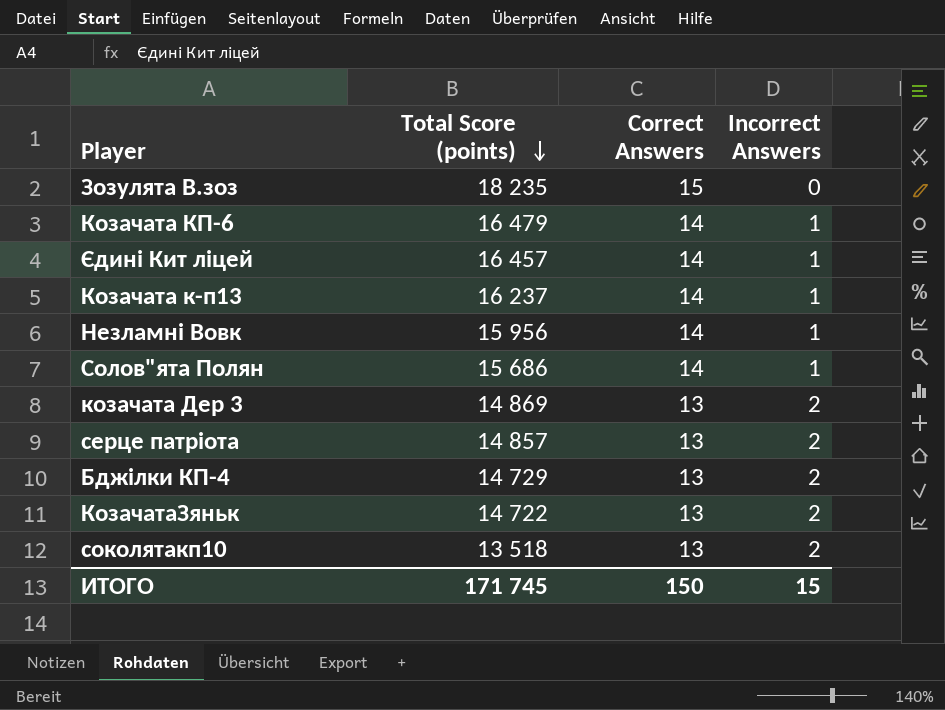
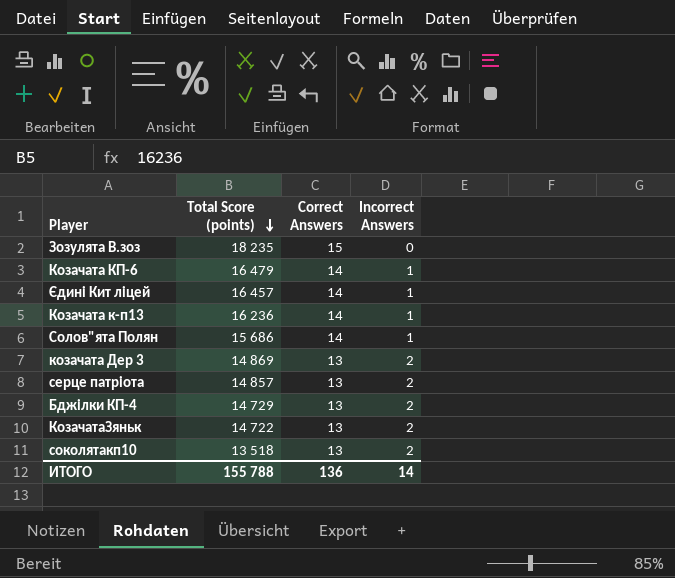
row Незламні Вовк: 15 956 | 14 | 1 -> none
Козачата к-п13 | Total Score (points): 16 237 -> 16 236
ИТОГО | Total Score (points): 171 745 -> 155 788
ИТОГО | Correct Answers: 150 -> 136
ИТОГО | Incorrect Answers: 15 -> 14

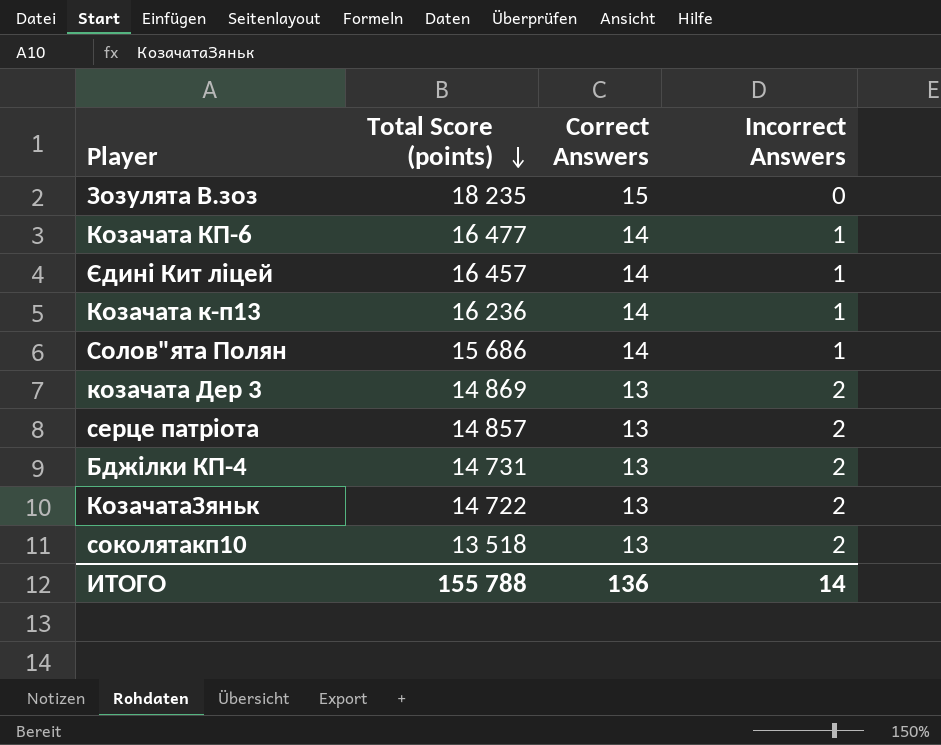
Козачата КП-6 | Total Score (points): 16 479 -> 16 477
Бджілки КП-4 | Total Score (points): 14 729 -> 14 731

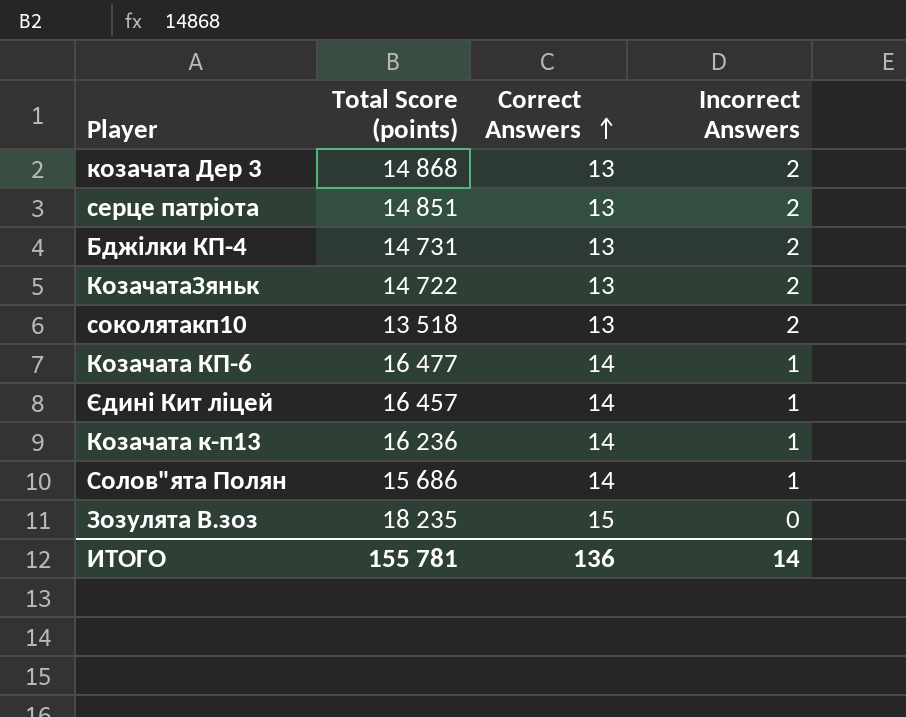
row order: Total Score (points) descending -> Correct Answers ascending
козачата Дер 3 | Total Score (points): 14 869 -> 14 868
серце патріота | Total Score (points): 14 857 -> 14 851
ИТОГО | Total Score (points): 155 788 -> 155 781

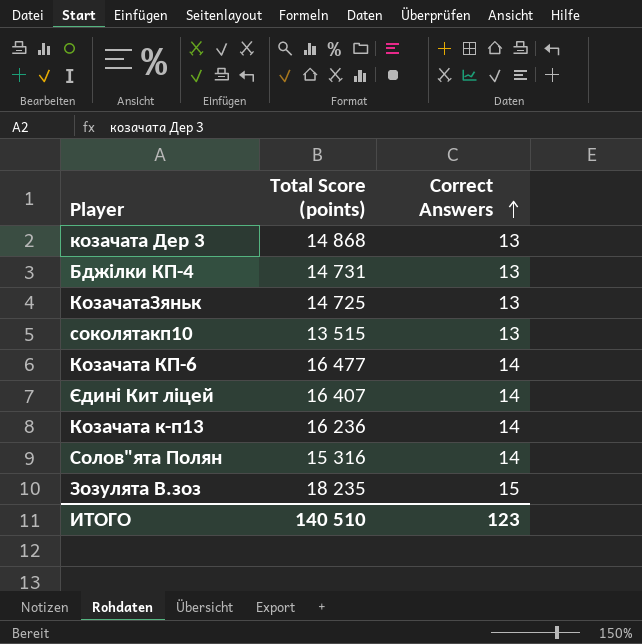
column Incorrect Answers | position: 4 -> none
row серце патріота: 14 851 | 13 | 2 -> none
КозачатаЗяньк | Total Score (points): 14 722 -> 14 725
соколятакп10 | Total Score (points): 13 518 -> 13 515
Єдині Кит ліцей | Total Score (points): 16 457 -> 16 407
Солов"ята Полян | Total Score (points): 15 686 -> 15 316
ИТОГО | Total Score (points): 155 781 -> 140 510
ИТОГО | Correct Answers: 136 -> 123

